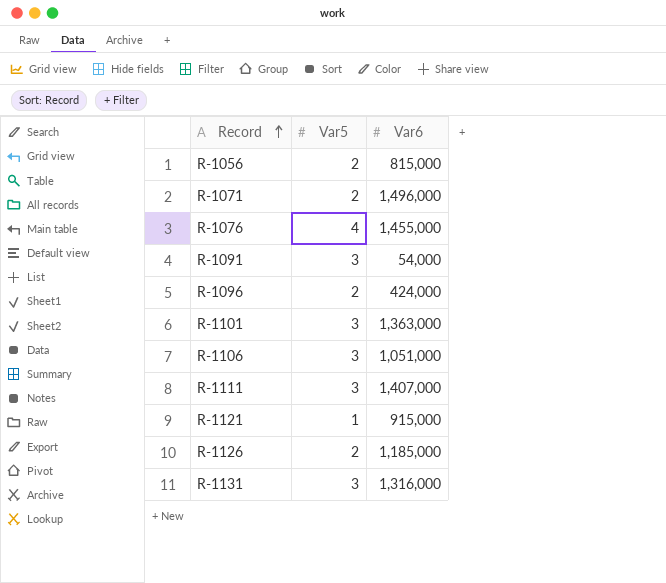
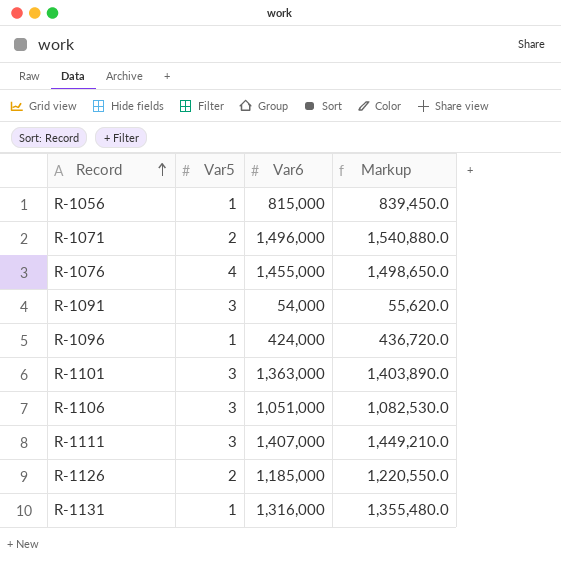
column Markup | formula: none -> [Var6] * 1.03
row R-1121: 1 | 915,000 -> none
R-1056 | Var5: 2 -> 1
R-1096 | Var5: 2 -> 1
R-1131 | Var5: 3 -> 1

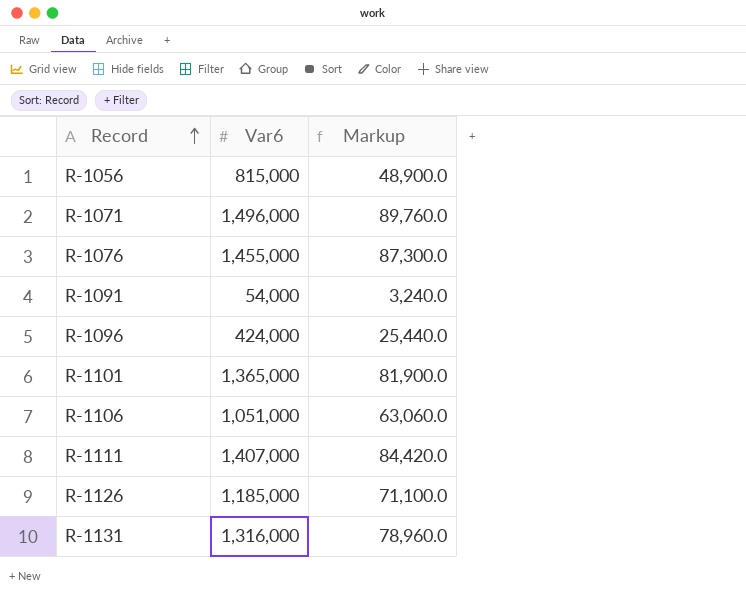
column Var5 | position: 2 -> none
column Markup | formula: [Var6] * 1.03 -> [Var6] * 0.06
R-1101 | Var6: 1,363,000 -> 1,365,000

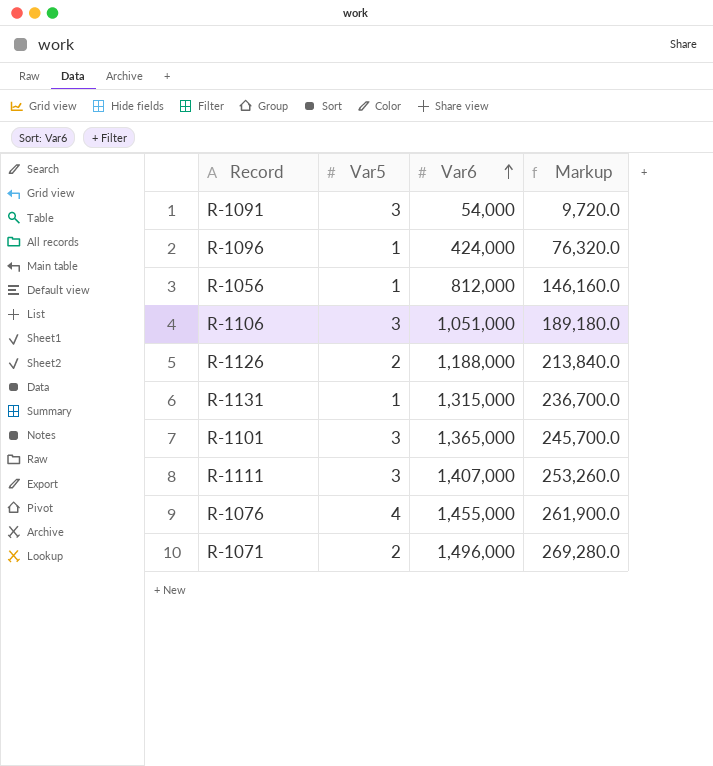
row order: Record ascending -> Var6 ascending
column Var5 | position: none -> 2
column Markup | formula: [Var6] * 0.06 -> [Var6] * 0.18
R-1056 | Var6: 815,000 -> 812,000
R-1126 | Var6: 1,185,000 -> 1,188,000
R-1131 | Var6: 1,316,000 -> 1,315,000

